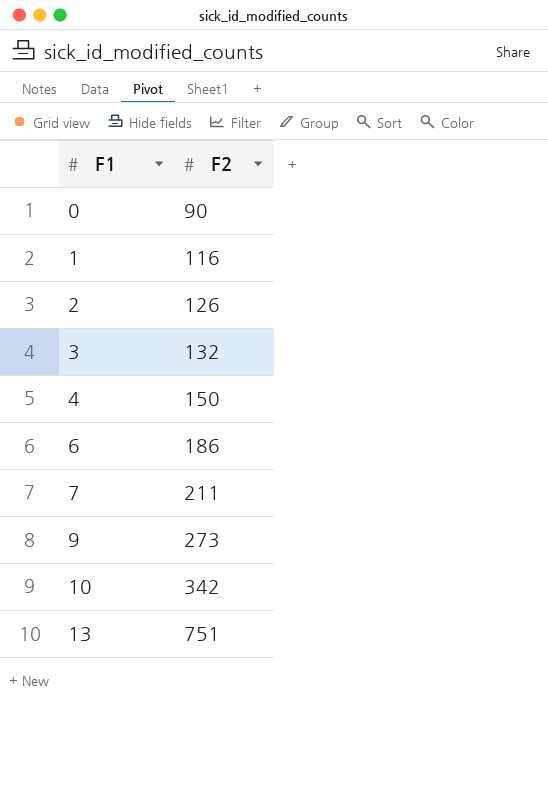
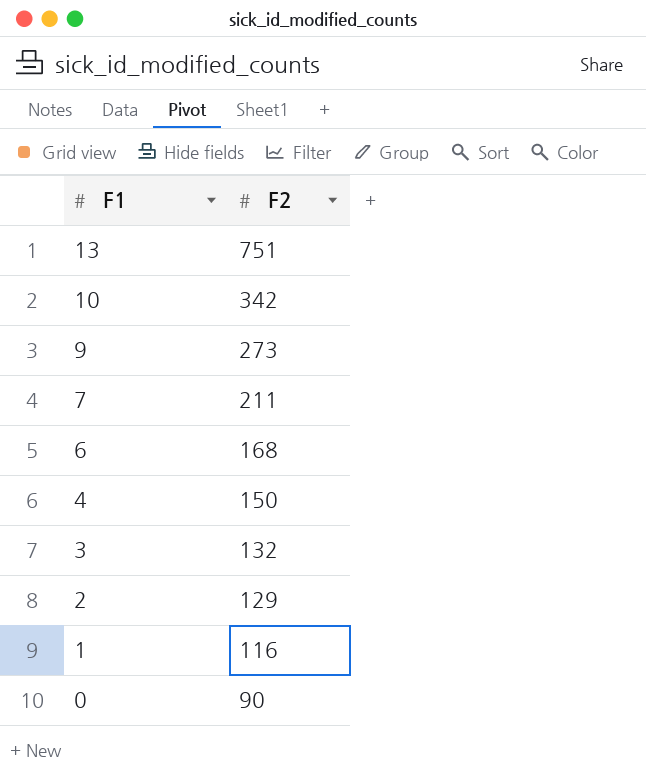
row order: F1 ascending -> F1 descending
6 | F2: 186 -> 168
2 | F2: 126 -> 129

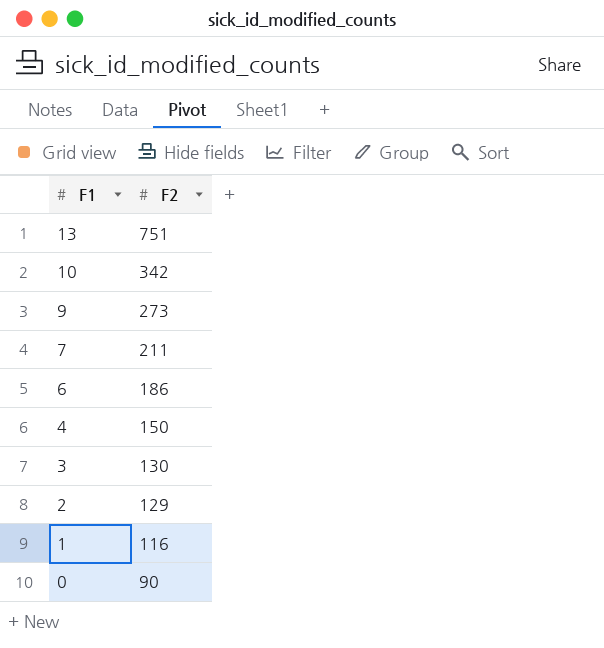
6 | F2: 168 -> 186
3 | F2: 132 -> 130

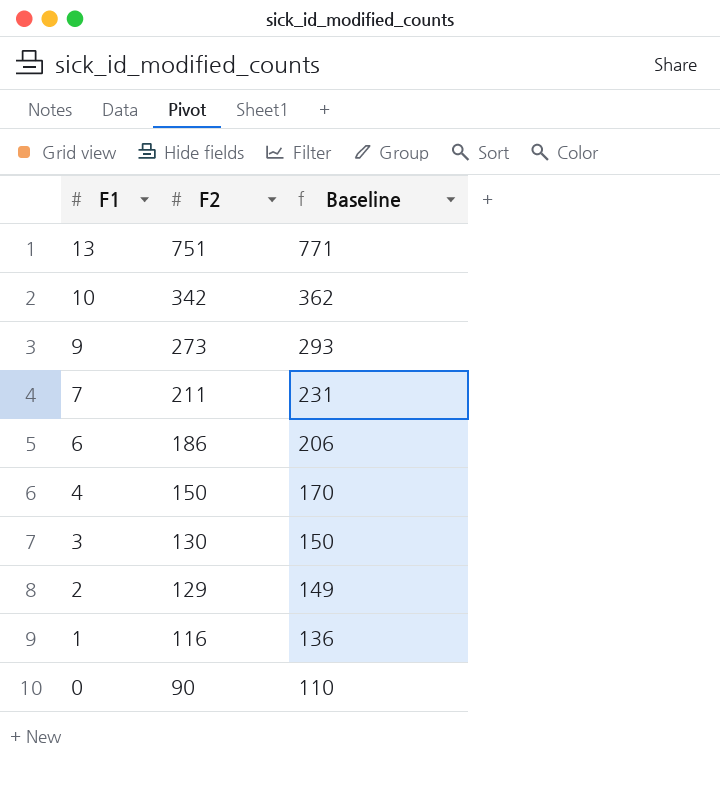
column Baseline | formula: none -> [F2] + 20

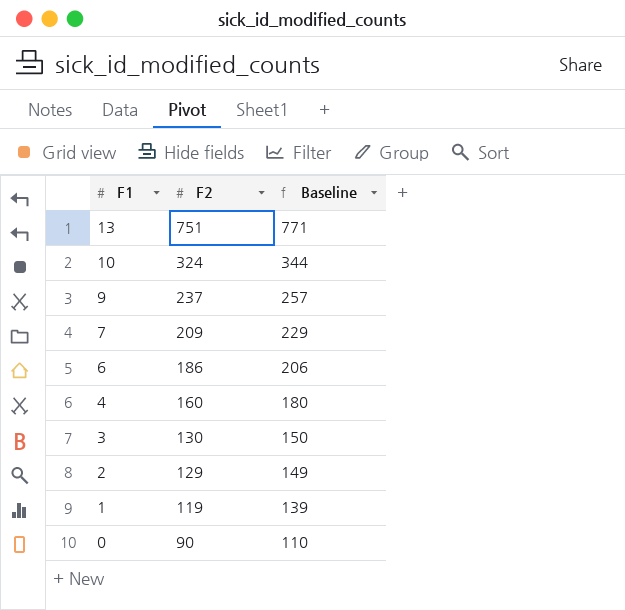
10 | F2: 342 -> 324
10 | Baseline: 362 -> 344
9 | F2: 273 -> 237
9 | Baseline: 293 -> 257
7 | F2: 211 -> 209
7 | Baseline: 231 -> 229
4 | F2: 150 -> 160
4 | Baseline: 170 -> 180
1 | F2: 116 -> 119
1 | Baseline: 136 -> 139

